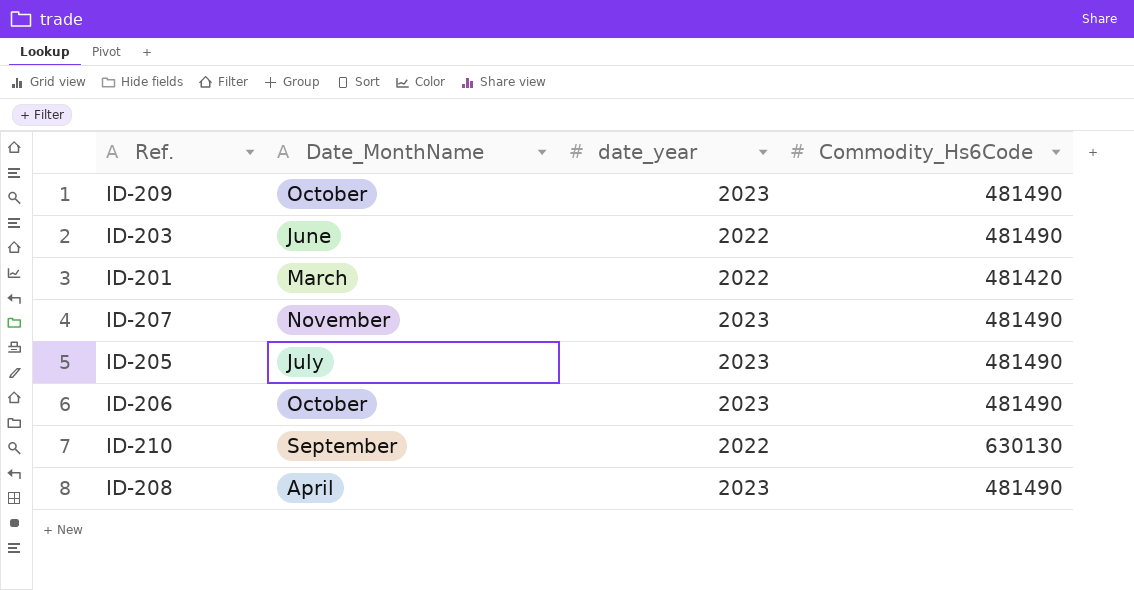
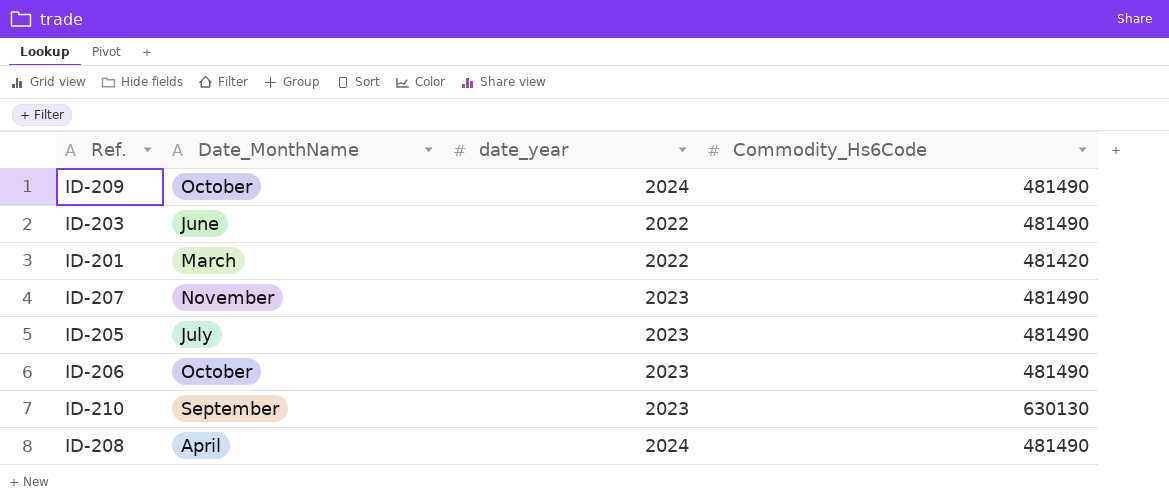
ID-209 | date_year: 2023 -> 2024
ID-210 | date_year: 2022 -> 2023
ID-208 | date_year: 2023 -> 2024

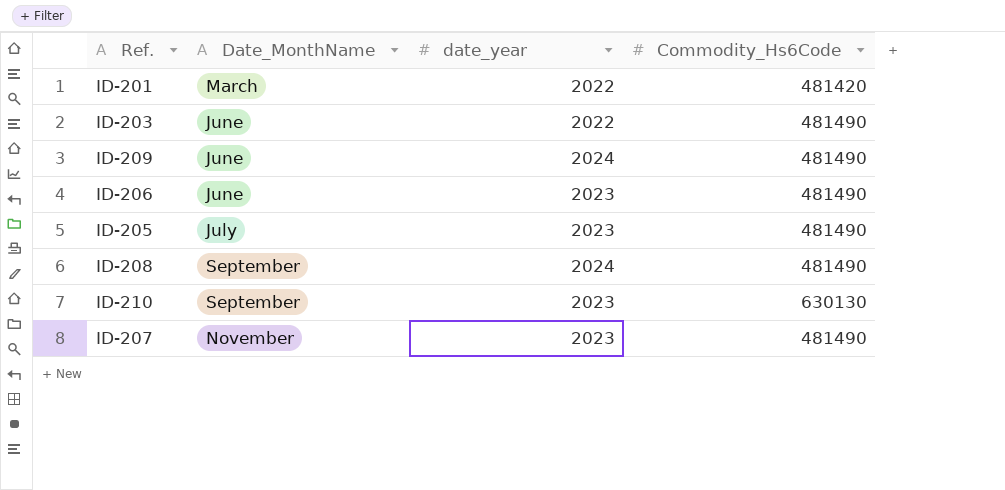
row order: none -> Date_MonthName ascending
ID-209 | Date_MonthName: October -> June
ID-206 | Date_MonthName: October -> June
ID-208 | Date_MonthName: April -> September

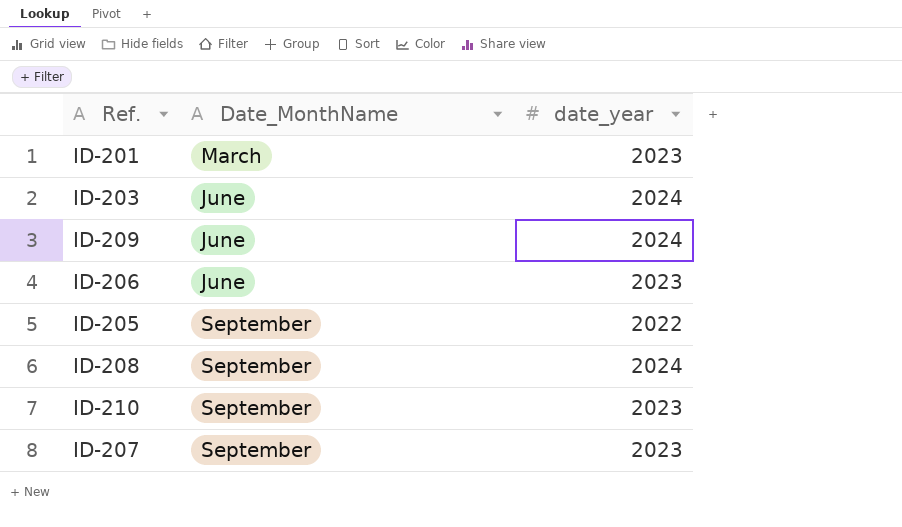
column Commodity_Hs6Code | position: 4 -> none
ID-201 | date_year: 2022 -> 2023
ID-203 | date_year: 2022 -> 2024
ID-205 | Date_MonthName: July -> September
ID-205 | date_year: 2023 -> 2022
ID-207 | Date_MonthName: November -> September

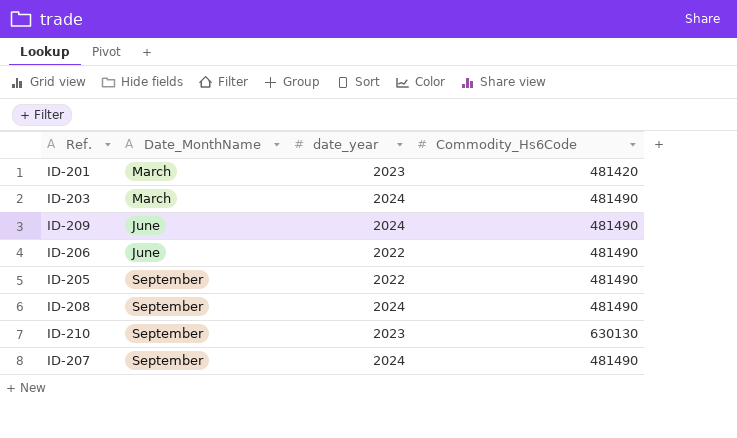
column Commodity_Hs6Code | position: none -> 4
ID-203 | Date_MonthName: June -> March
ID-206 | date_year: 2023 -> 2022
ID-207 | date_year: 2023 -> 2024

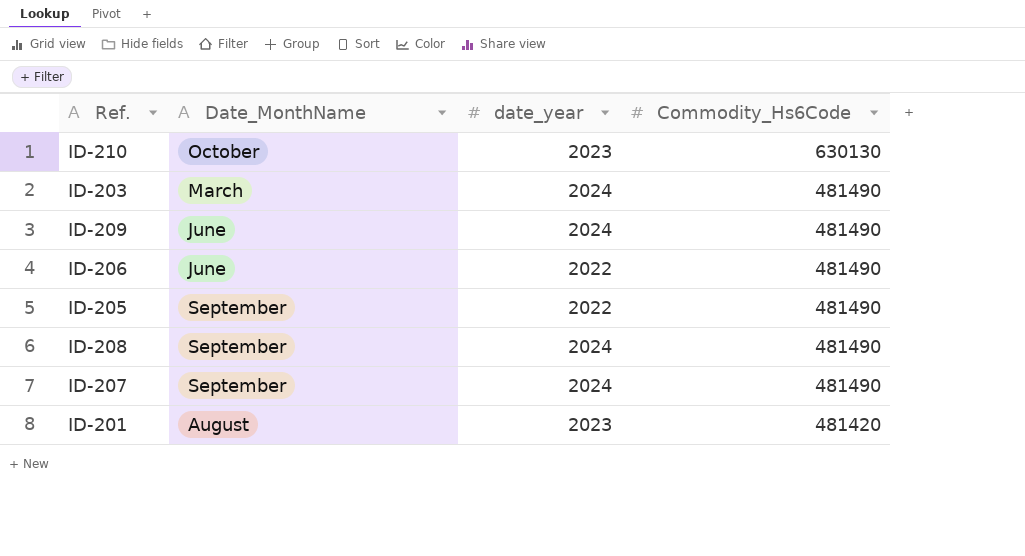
row order: Date_MonthName ascending -> Commodity_Hs6Code descending
ID-210 | Date_MonthName: September -> October
ID-201 | Date_MonthName: March -> August

